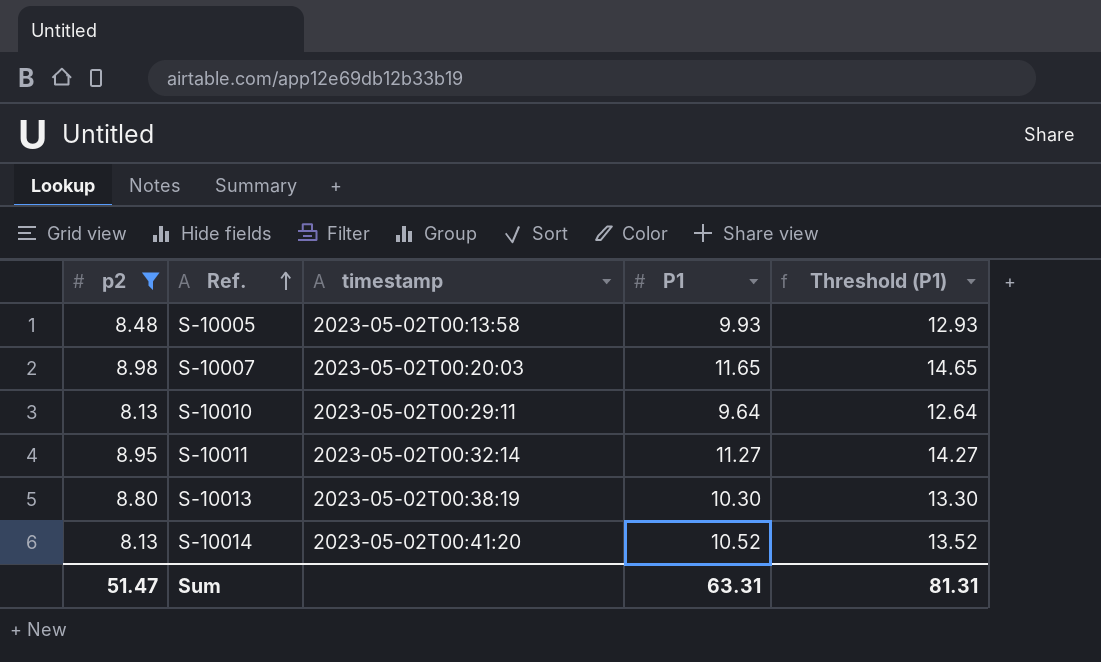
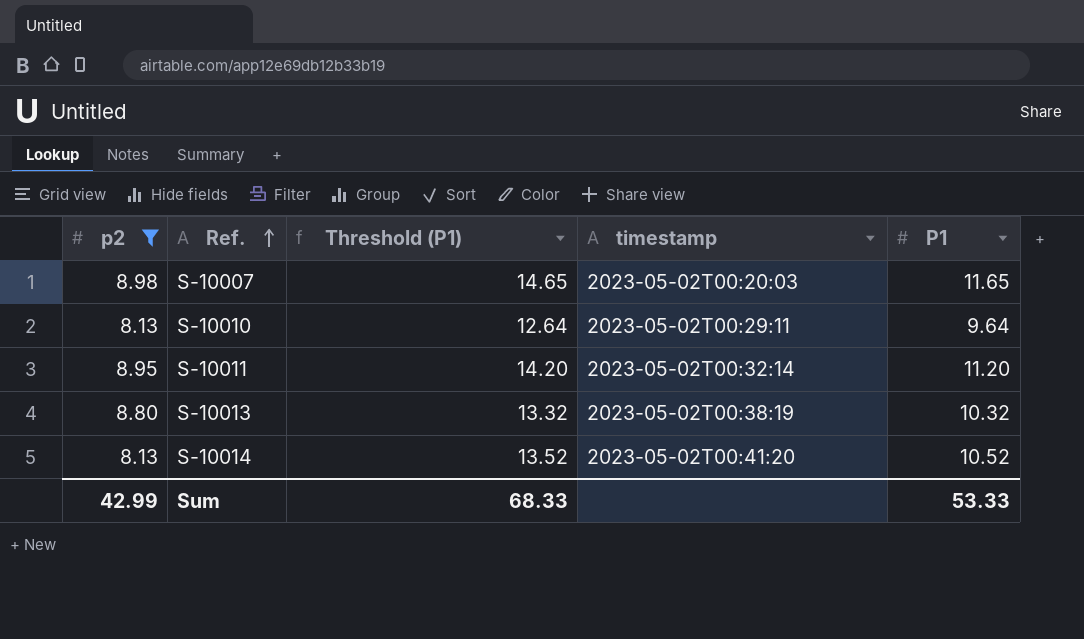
column Threshold (P1) | position: 5 -> 3
row S-10005: 8.48 | 2023-05-02T00:13:58 | 9.93 | 12.93 -> none
S-10011 | Threshold (P1): 14.27 -> 14.20
S-10011 | P1: 11.27 -> 11.20
S-10013 | Threshold (P1): 13.30 -> 13.32
S-10013 | P1: 10.30 -> 10.32
Sum | p2: 51.47 -> 42.99
Sum | Threshold (P1): 81.31 -> 68.33
Sum | P1: 63.31 -> 53.33

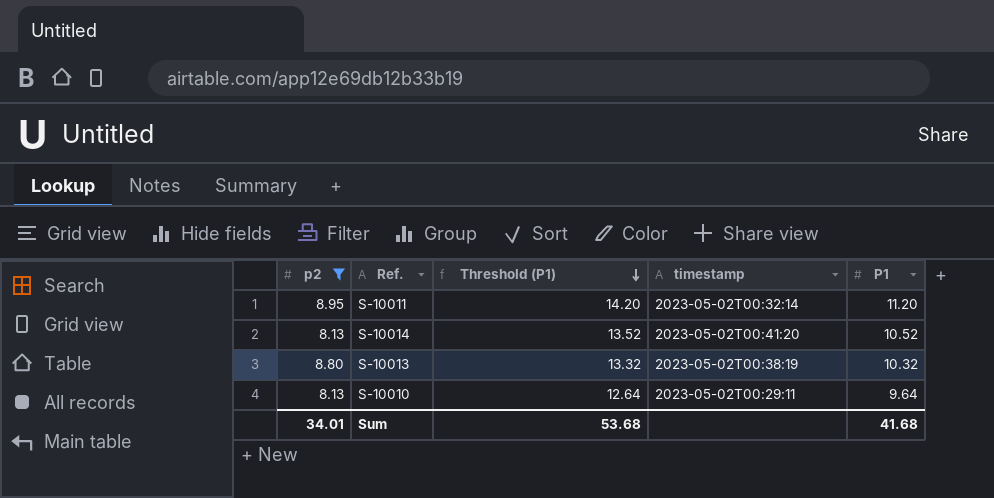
row order: Ref. ascending -> Threshold (P1) descending
row S-10007: 8.98 | 14.65 | 2023-05-02T00:20:03 | 11.65 -> none
Sum | p2: 42.99 -> 34.01
Sum | Threshold (P1): 68.33 -> 53.68
Sum | P1: 53.33 -> 41.68

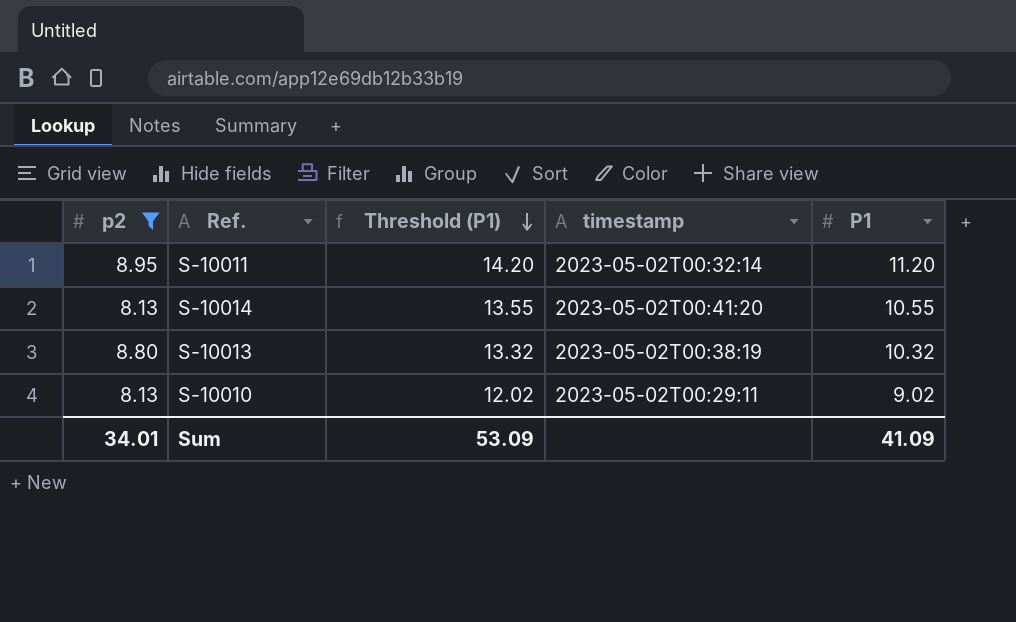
S-10014 | Threshold (P1): 13.52 -> 13.55
S-10014 | P1: 10.52 -> 10.55
S-10010 | Threshold (P1): 12.64 -> 12.02
S-10010 | P1: 9.64 -> 9.02
Sum | Threshold (P1): 53.68 -> 53.09
Sum | P1: 41.68 -> 41.09

